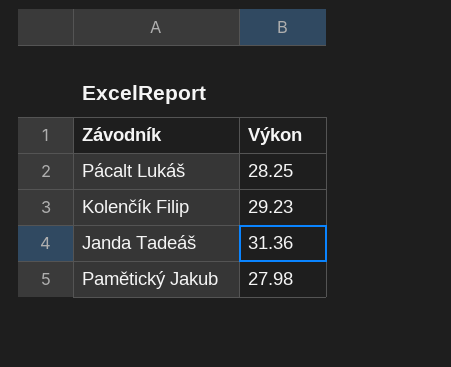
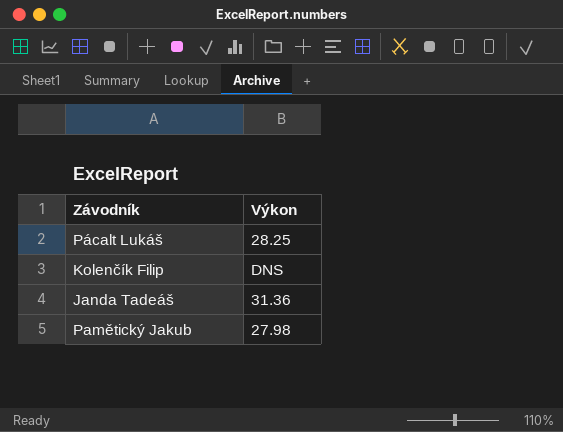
Kolenčík Filip | Výkon: 29.23 -> DNS

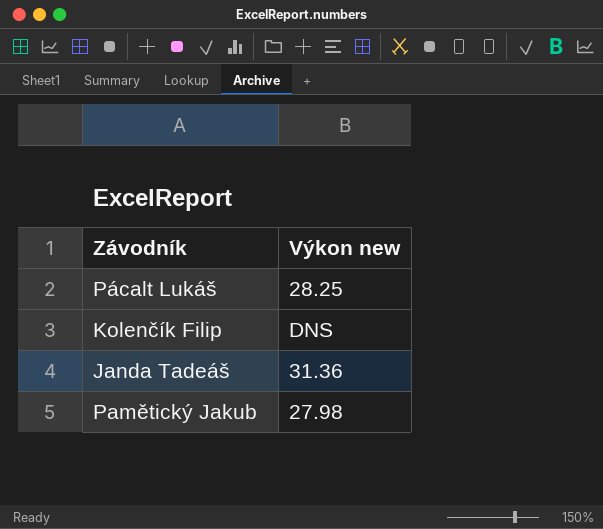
column name: Výkon -> Výkon new

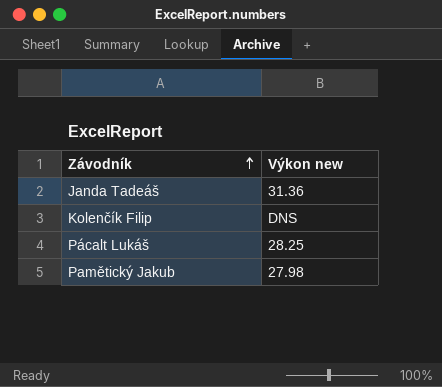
row order: none -> Závodník ascending

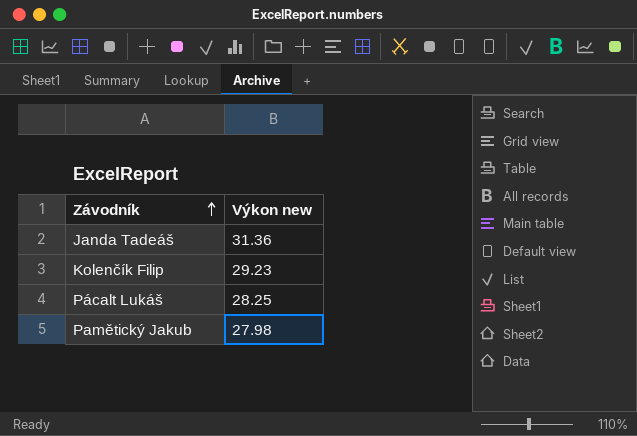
Kolenčík Filip | Výkon new: DNS -> 29.23

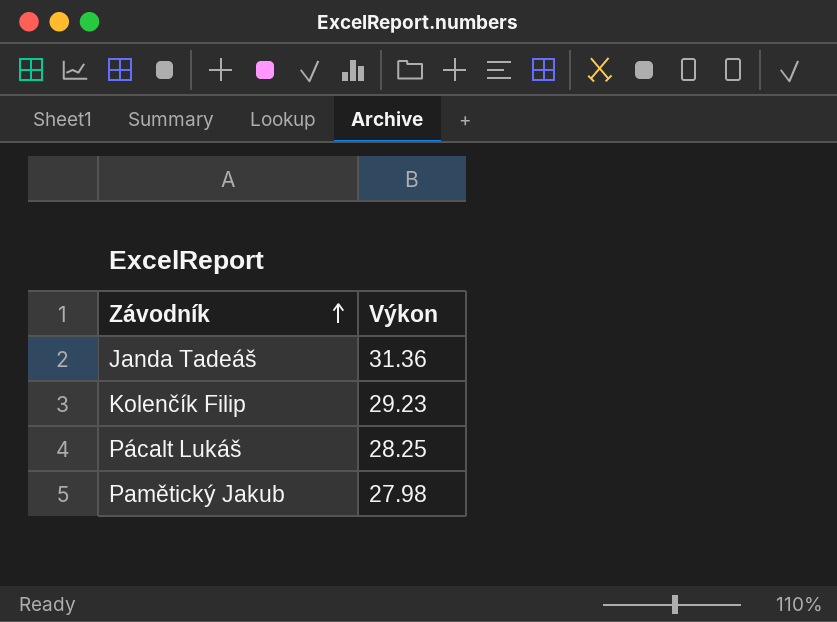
column name: Výkon new -> Výkon

